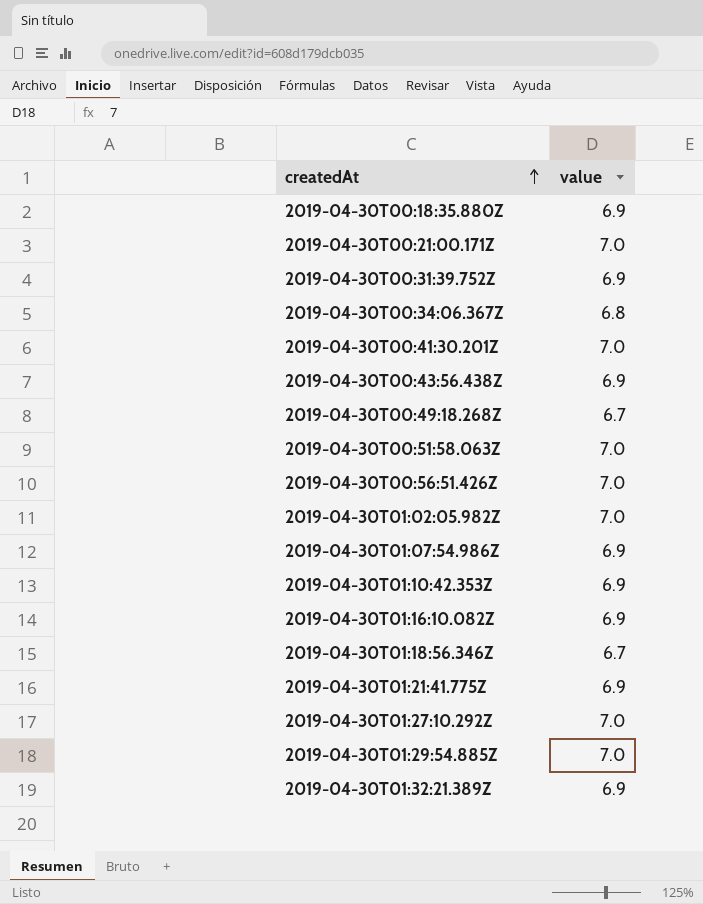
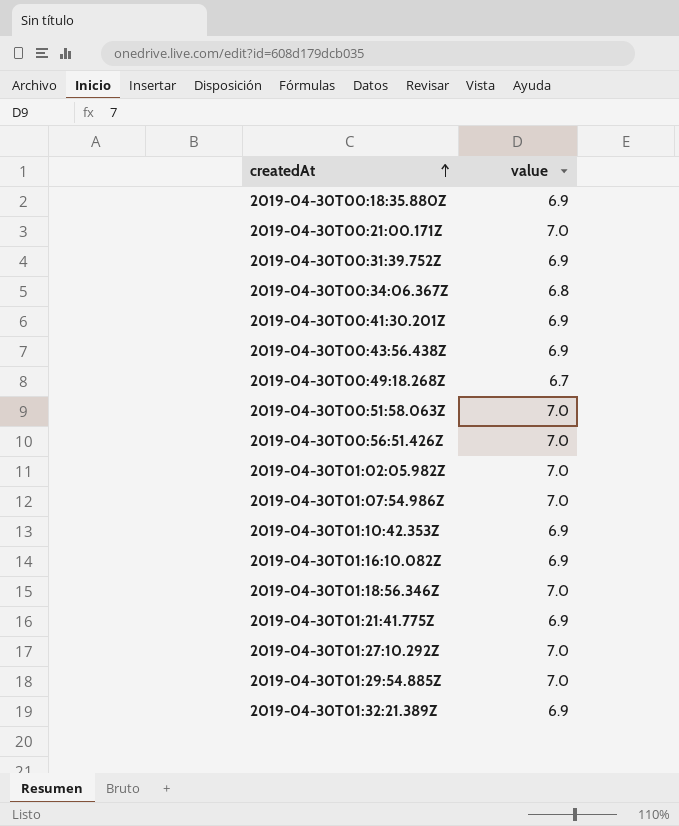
2019-04-30T00:41:30.201Z | value: 7.0 -> 6.9
2019-04-30T01:07:54.986Z | value: 6.9 -> 7.0
2019-04-30T01:18:56.346Z | value: 6.7 -> 7.0

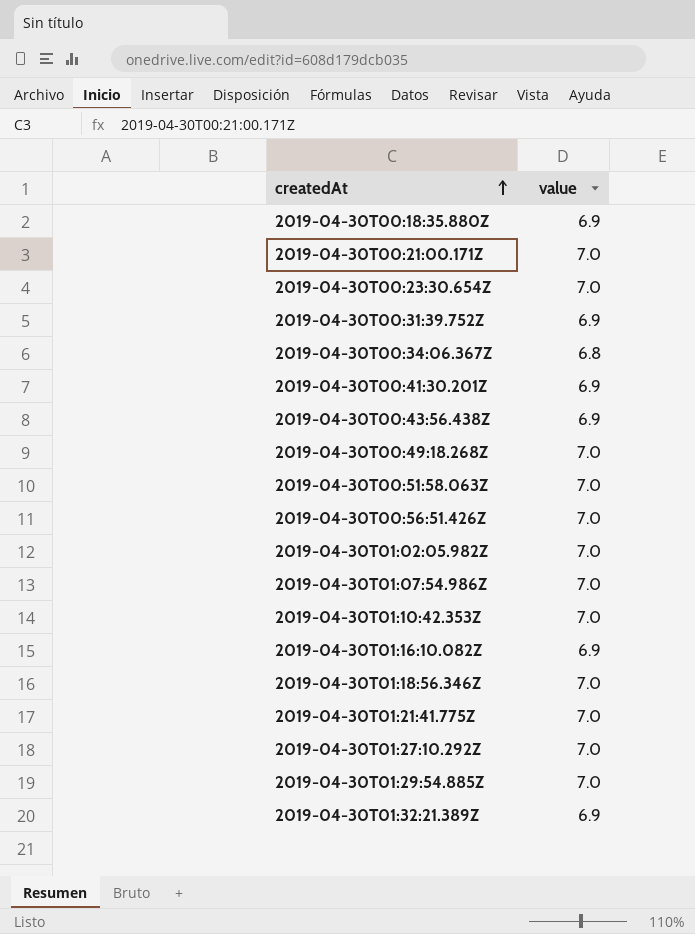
row 2019-04-30T00:23:30.654Z: none -> 7.0
2019-04-30T00:49:18.268Z | value: 6.7 -> 7.0
2019-04-30T01:10:42.353Z | value: 6.9 -> 7.0
2019-04-30T01:21:41.775Z | value: 6.9 -> 7.0

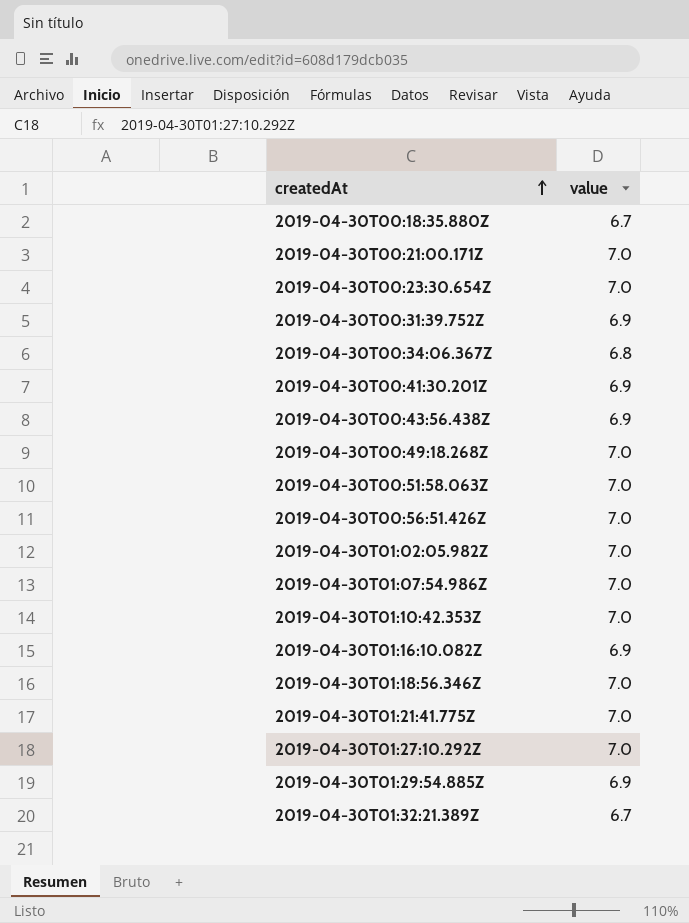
2019-04-30T00:18:35.880Z | value: 6.9 -> 6.7
2019-04-30T01:29:54.885Z | value: 7.0 -> 6.9
2019-04-30T01:32:21.389Z | value: 6.9 -> 6.7

